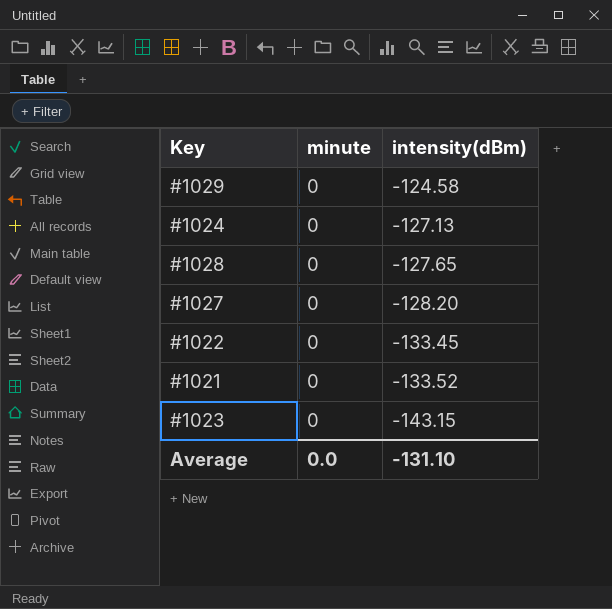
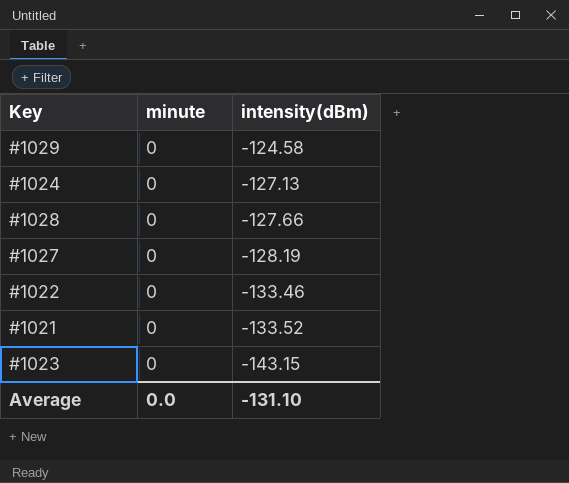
#1028 | intensity(dBm): -127.65 -> -127.66
#1027 | intensity(dBm): -128.20 -> -128.19
#1022 | intensity(dBm): -133.45 -> -133.46

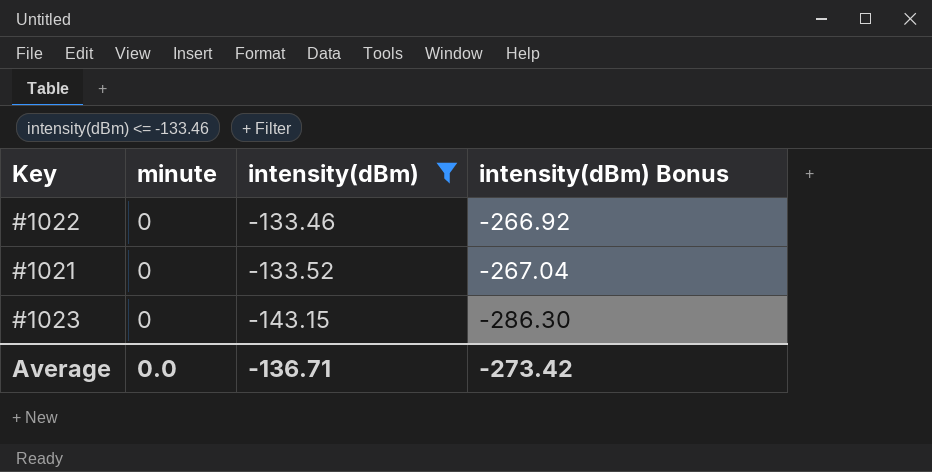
filter: none -> intensity(dBm) <= -133.46
column intensity(dBm) Bonus | formula: none -> [intensity(dBm)] * 2
Average | intensity(dBm): -131.10 -> -136.71

